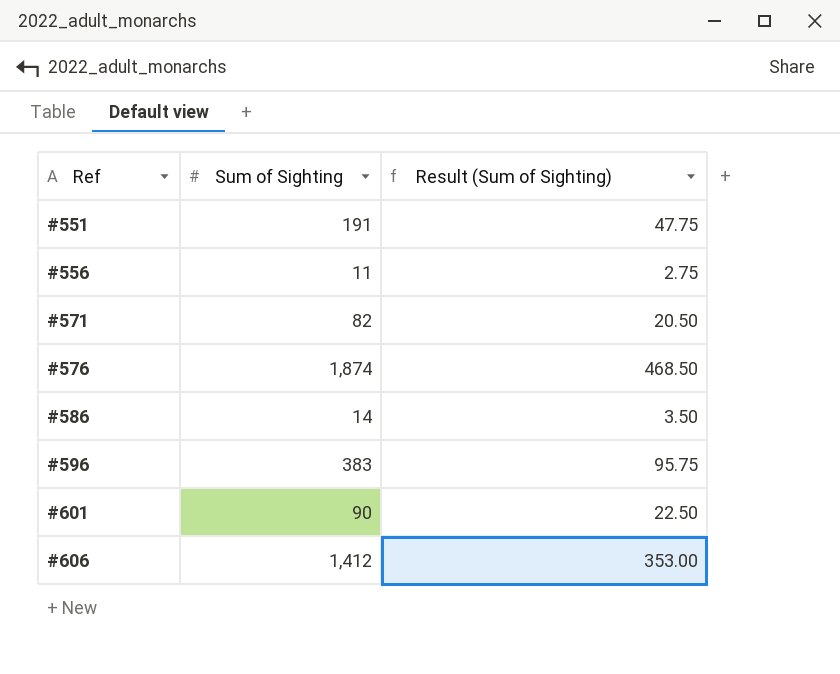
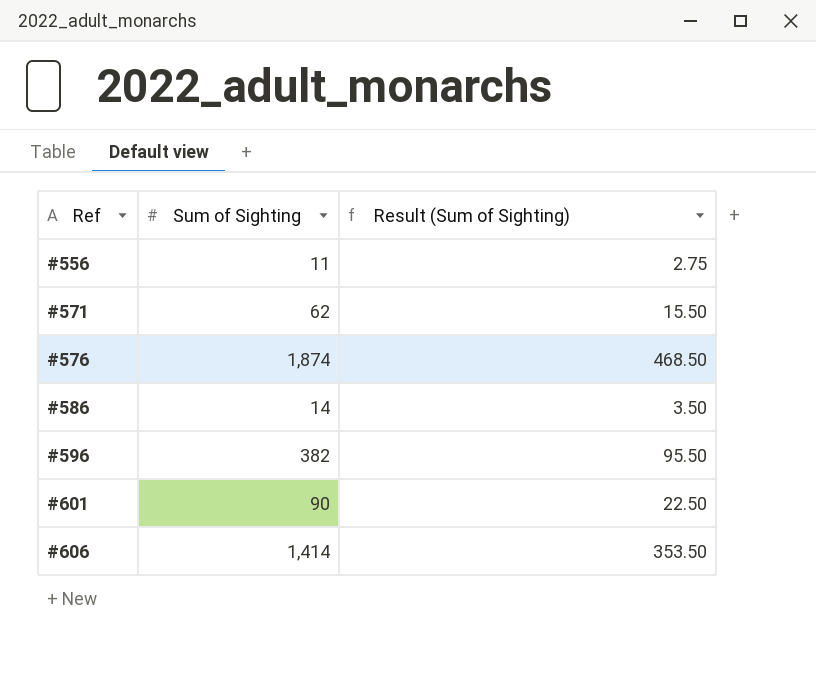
row #551: 191 | 47.75 -> none
#571 | Sum of Sighting: 82 -> 62
#571 | Result (Sum of Sighting): 20.50 -> 15.50
#596 | Sum of Sighting: 383 -> 382
#596 | Result (Sum of Sighting): 95.75 -> 95.50
#606 | Sum of Sighting: 1,412 -> 1,414
#606 | Result (Sum of Sighting): 353.00 -> 353.50

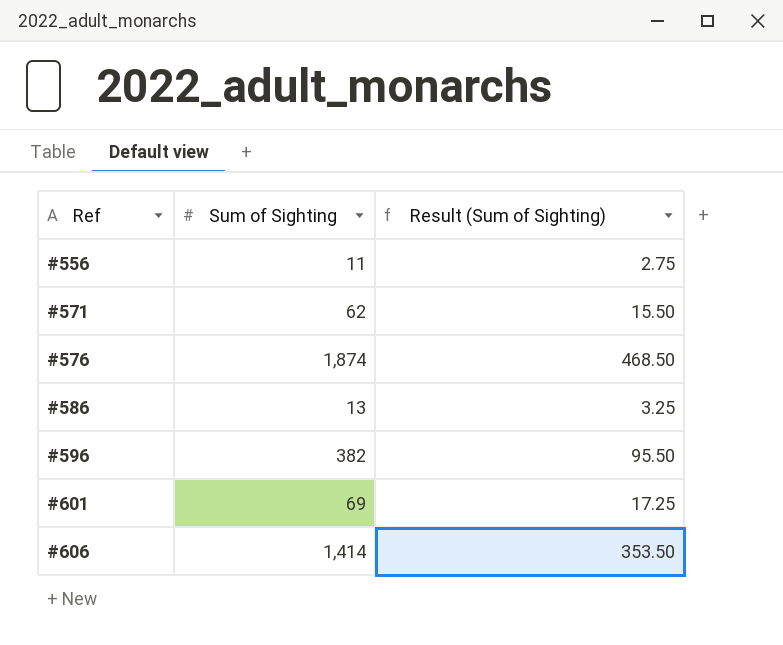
#586 | Sum of Sighting: 14 -> 13
#586 | Result (Sum of Sighting): 3.50 -> 3.25
#601 | Sum of Sighting: 90 -> 69
#601 | Result (Sum of Sighting): 22.50 -> 17.25

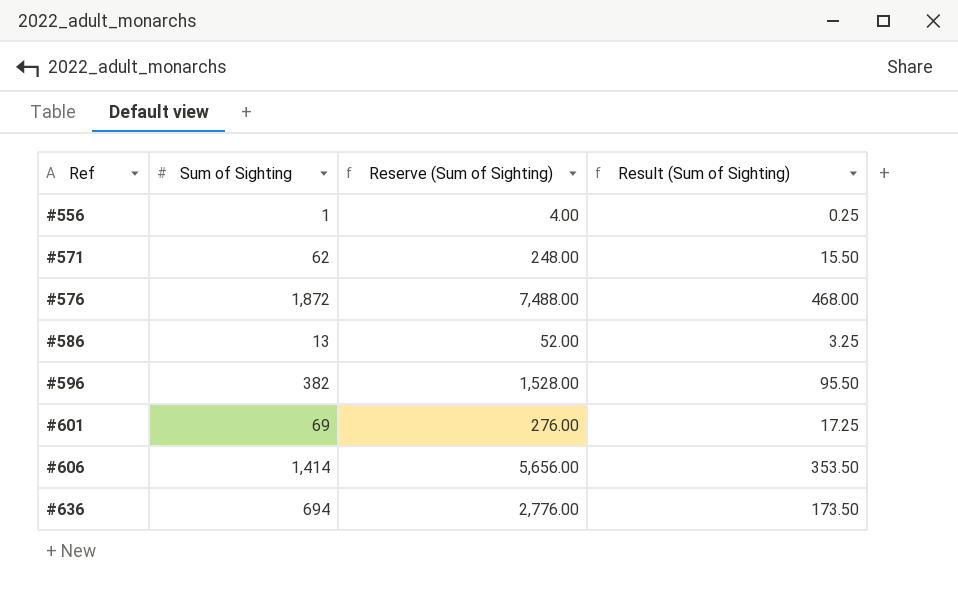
column Reserve (Sum of Sighting) | formula: none -> [Sum of Sighting] * 4
#556 | Sum of Sighting: 11 -> 1
#556 | Result (Sum of Sighting): 2.75 -> 0.25
#576 | Sum of Sighting: 1,874 -> 1,872
#576 | Result (Sum of Sighting): 468.50 -> 468.00
row #636: none -> 694 | 2,776.00 | 173.50

